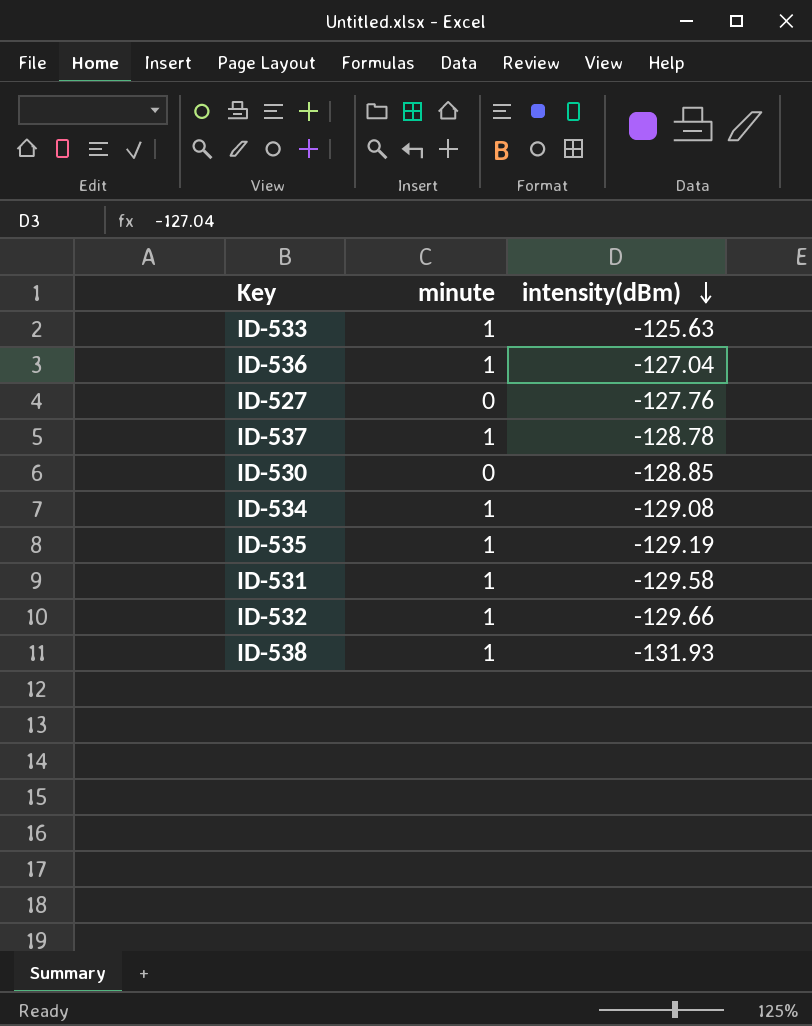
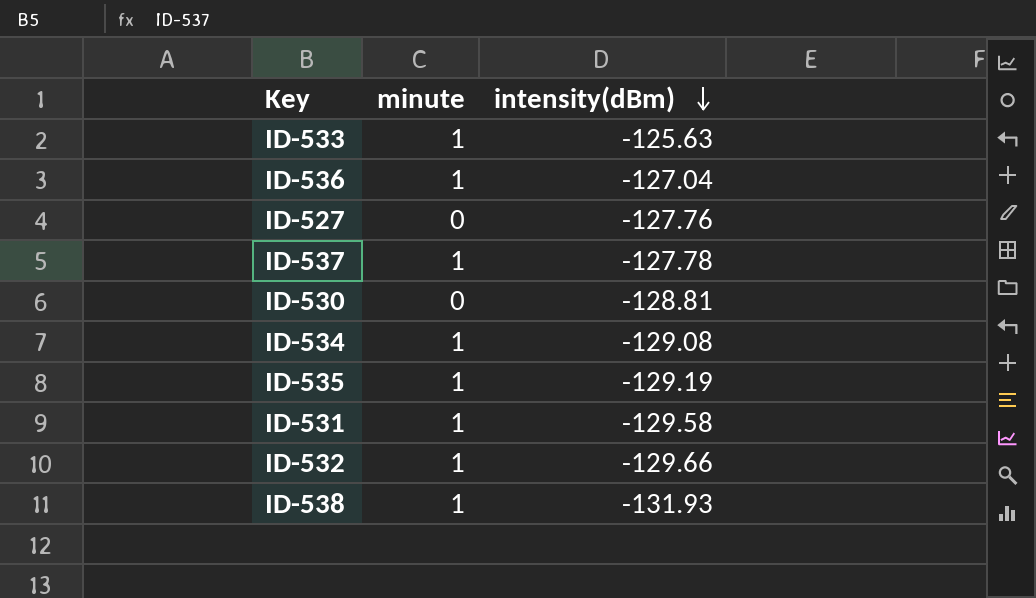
ID-537 | intensity(dBm): -128.78 -> -127.78
ID-530 | intensity(dBm): -128.85 -> -128.81

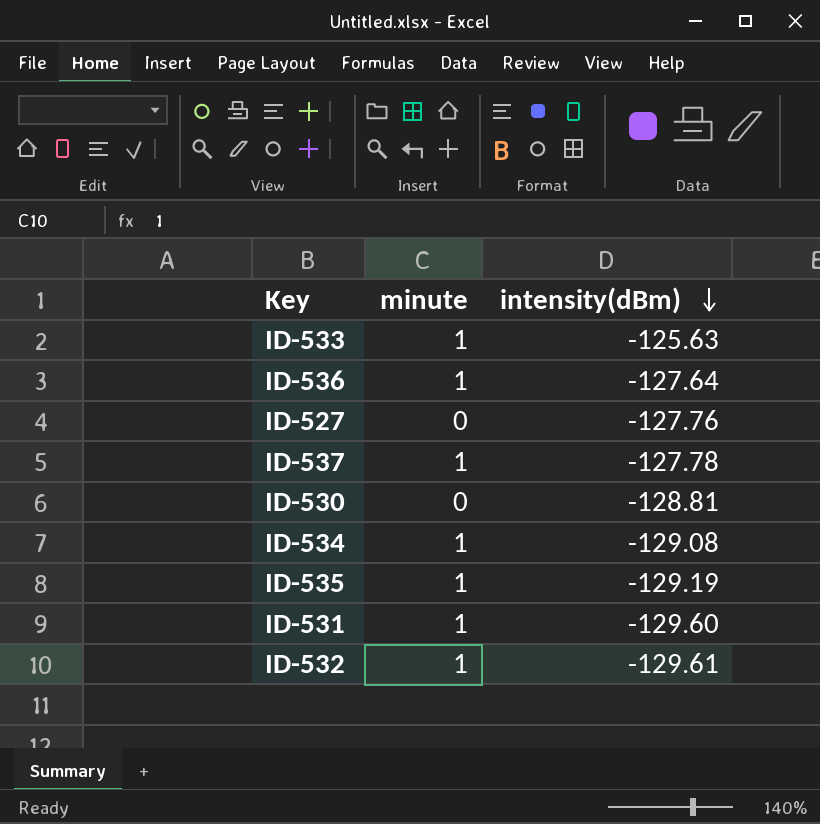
row ID-538: 1 | -131.93 -> none
ID-536 | intensity(dBm): -127.04 -> -127.64
ID-531 | intensity(dBm): -129.58 -> -129.60
ID-532 | intensity(dBm): -129.66 -> -129.61

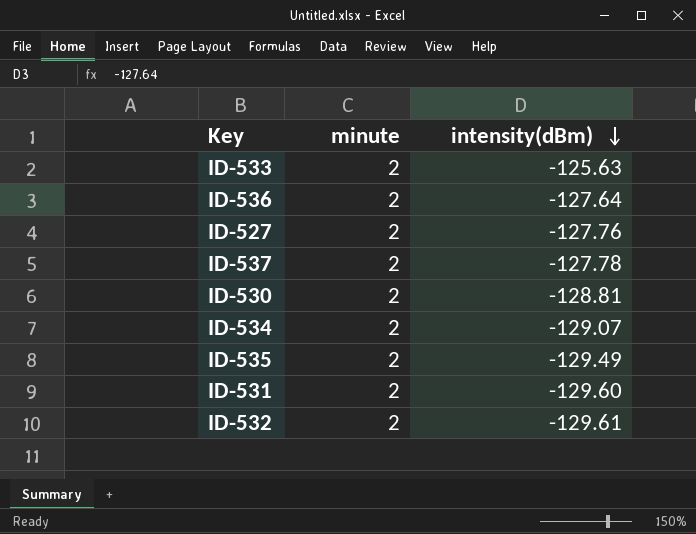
ID-533 | minute: 1 -> 2
ID-536 | minute: 1 -> 2
ID-527 | minute: 0 -> 2
ID-537 | minute: 1 -> 2
ID-530 | minute: 0 -> 2
ID-534 | minute: 1 -> 2
ID-534 | intensity(dBm): -129.08 -> -129.07
ID-535 | minute: 1 -> 2
ID-535 | intensity(dBm): -129.19 -> -129.49
ID-531 | minute: 1 -> 2
ID-532 | minute: 1 -> 2

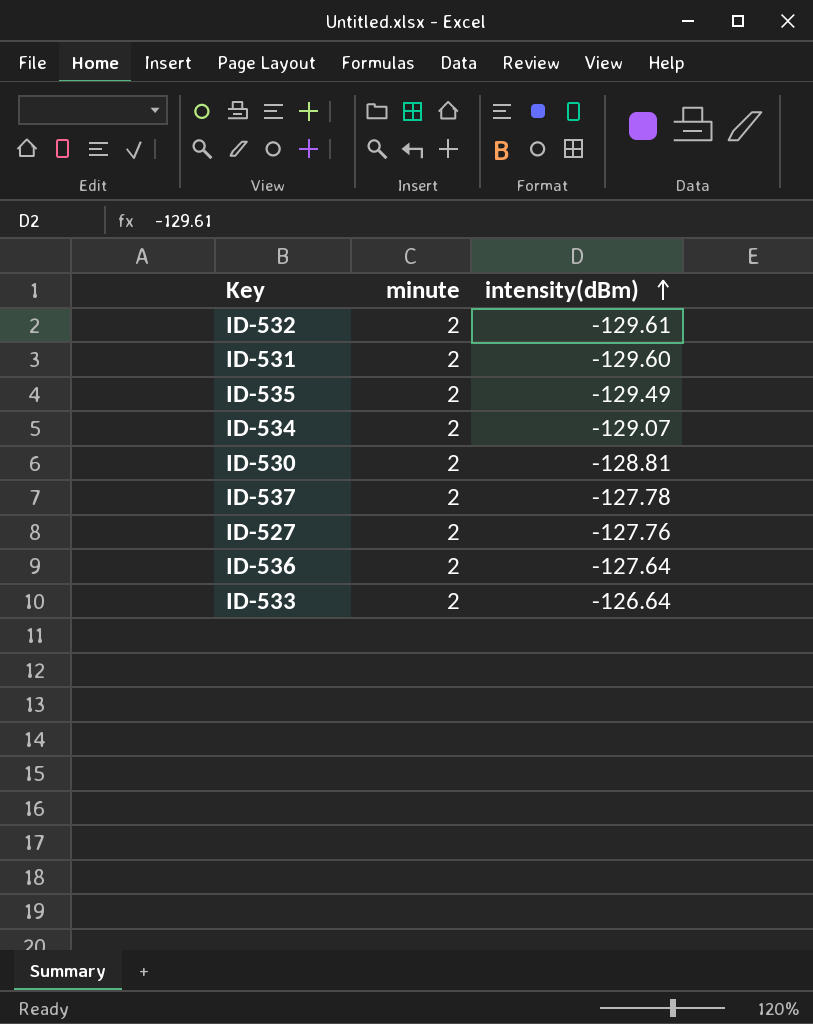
row order: intensity(dBm) descending -> intensity(dBm) ascending
ID-533 | intensity(dBm): -125.63 -> -126.64

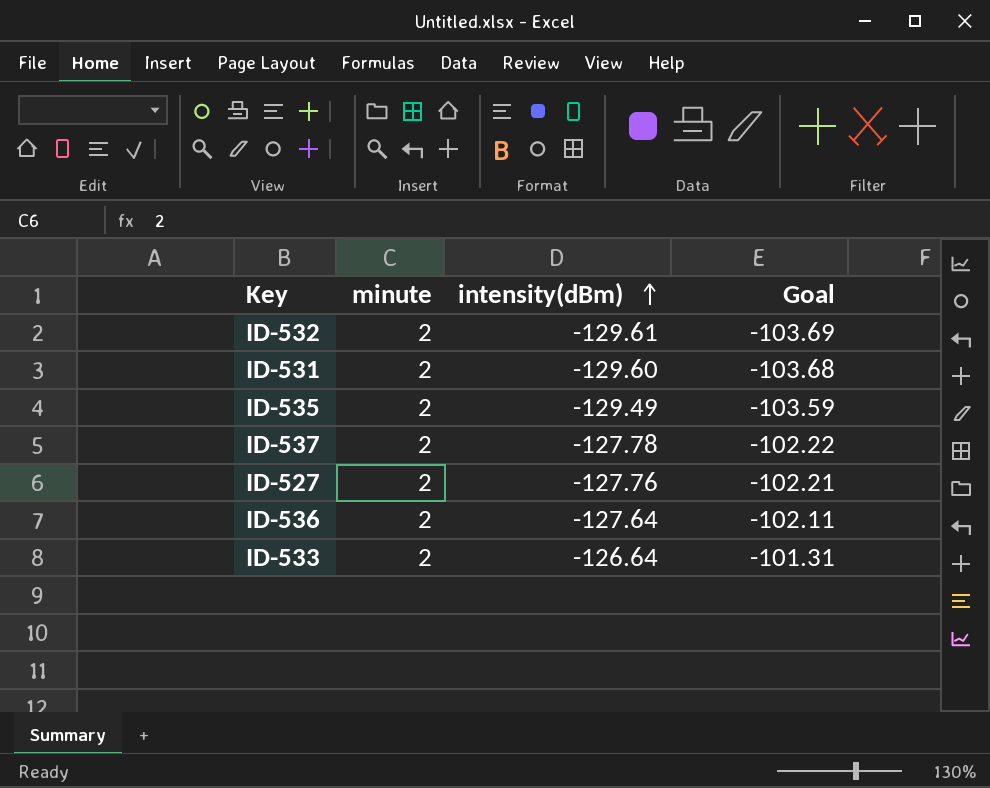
column Goal | formula: none -> [intensity(dBm)] * 0.8
row ID-534: 2 | -129.07 -> none
row ID-530: 2 | -128.81 -> none

